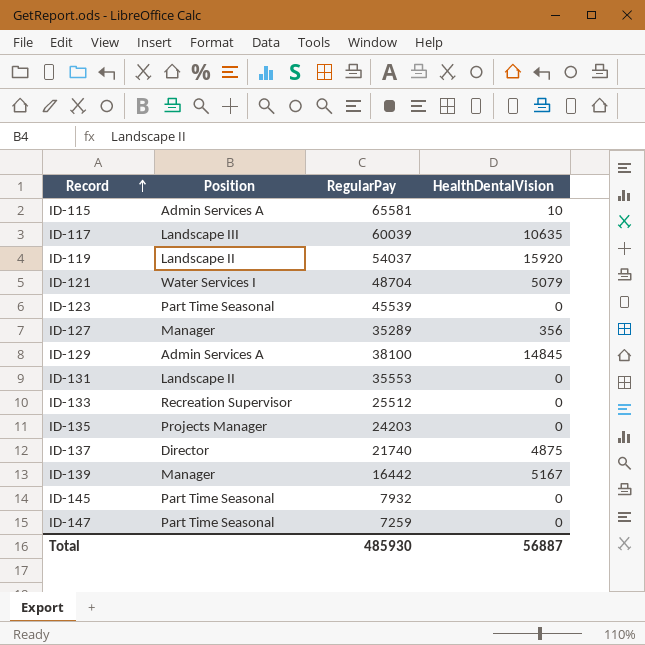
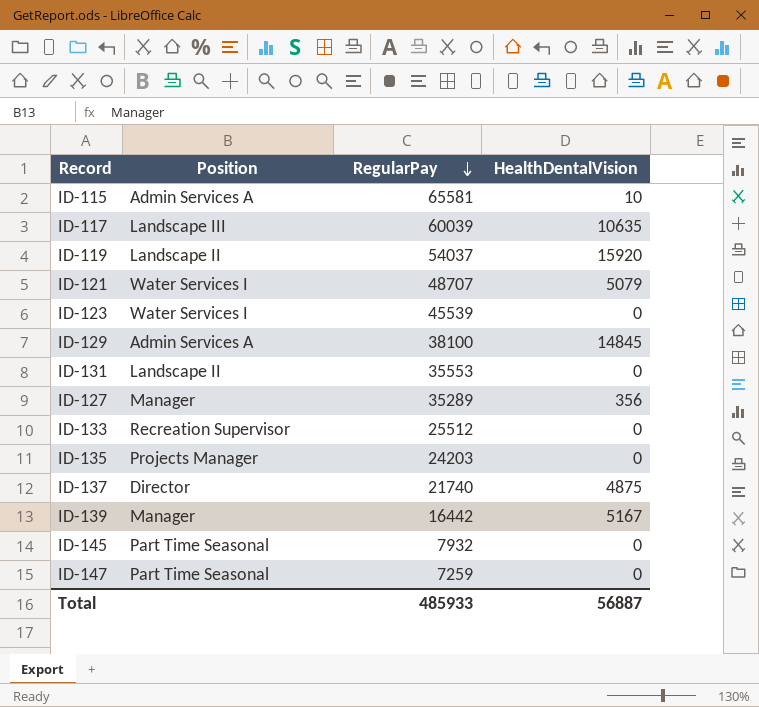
row order: Record ascending -> RegularPay descending
ID-121 | RegularPay: 48704 -> 48707
ID-123 | Position: Part Time Seasonal -> Water Services I
Total | RegularPay: 485930 -> 485933

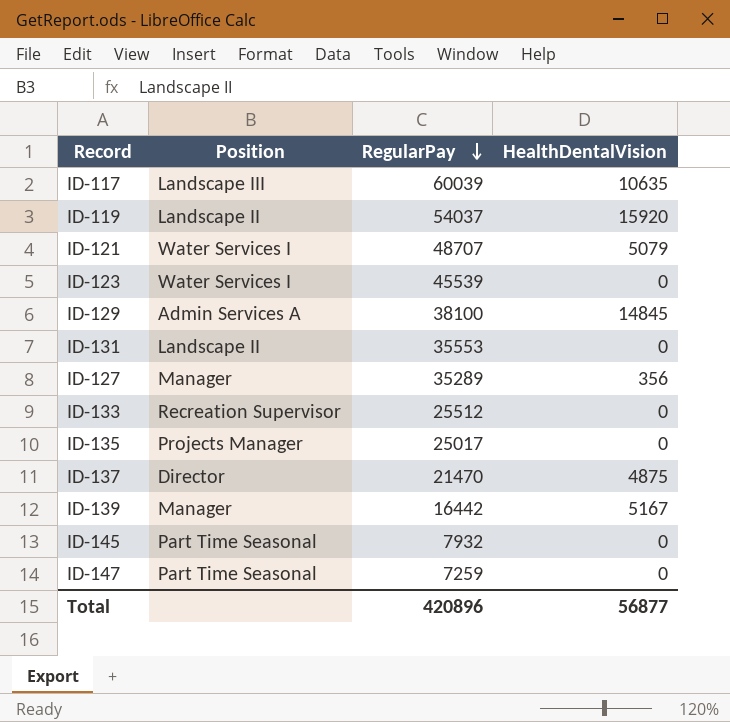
row ID-115: Admin Services A | 65581 | 10 -> none
ID-135 | RegularPay: 24203 -> 25017
ID-137 | RegularPay: 21740 -> 21470
Total | RegularPay: 485933 -> 420896
Total | HealthDentalVision: 56887 -> 56877

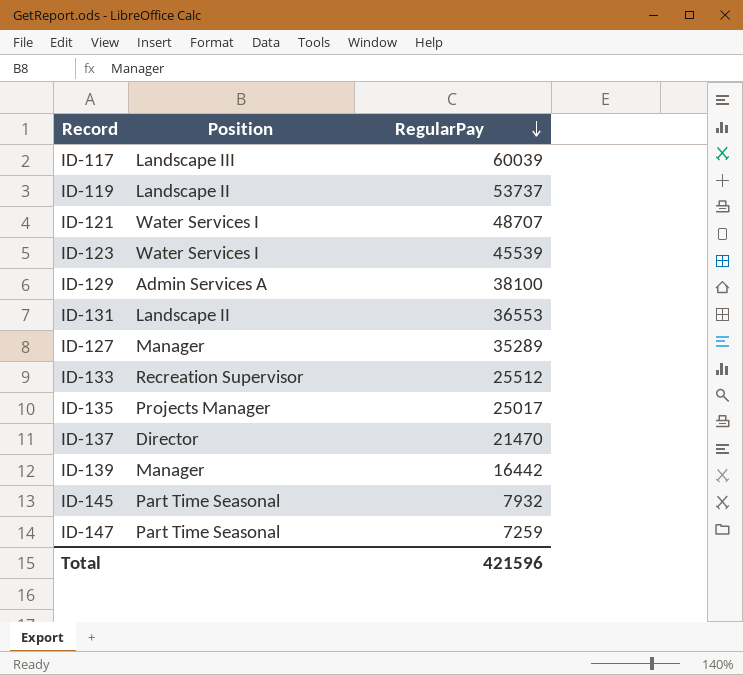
column HealthDentalVision | position: 4 -> none
ID-119 | RegularPay: 54037 -> 53737
ID-131 | RegularPay: 35553 -> 36553
Total | RegularPay: 420896 -> 421596

